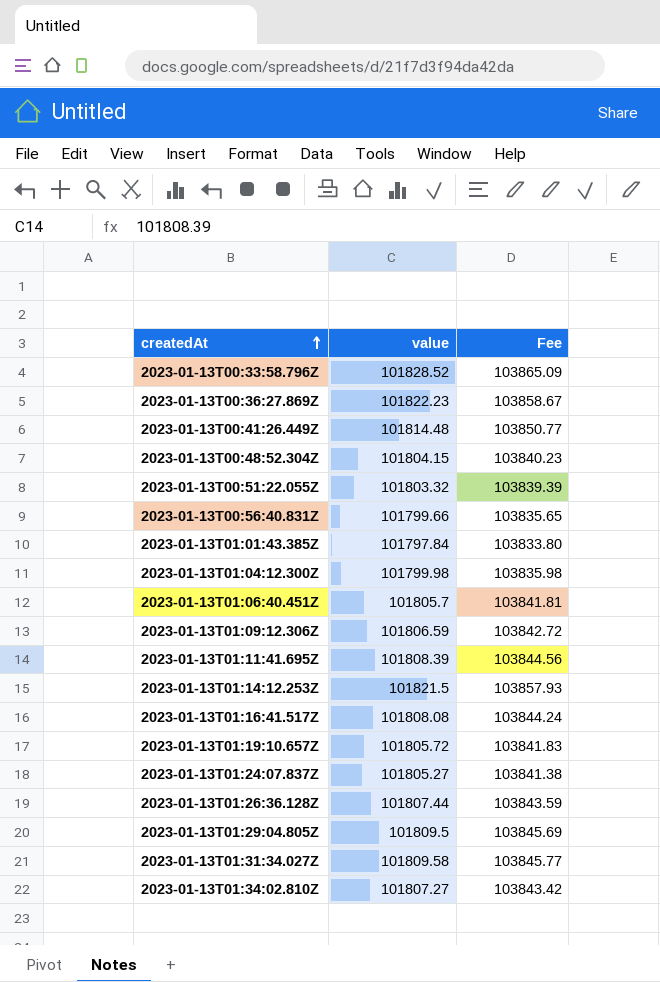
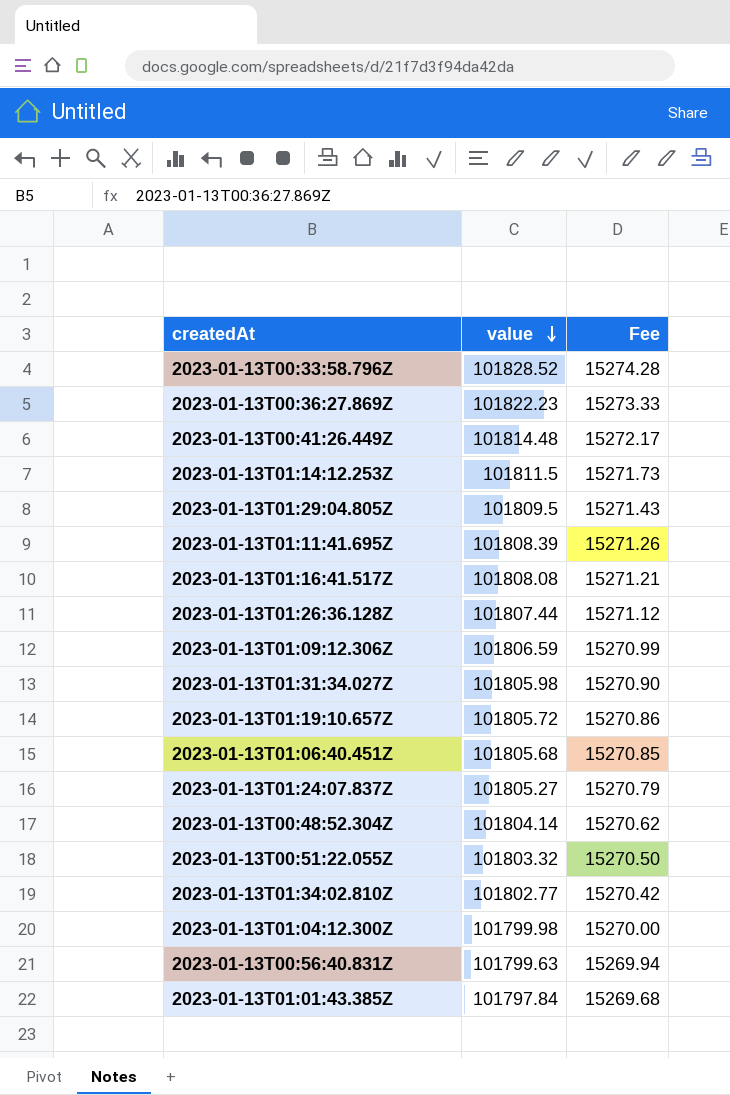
row order: createdAt ascending -> value descending
column Fee | formula: [value] * 1.02 -> [value] * 0.15
2023-01-13T01:14:12.253Z | value: 101821.5 -> 101811.5
2023-01-13T01:31:34.027Z | value: 101809.58 -> 101805.98
2023-01-13T01:06:40.451Z | value: 101805.7 -> 101805.68
2023-01-13T00:48:52.304Z | value: 101804.15 -> 101804.14
2023-01-13T01:34:02.810Z | value: 101807.27 -> 101802.77
2023-01-13T00:56:40.831Z | value: 101799.66 -> 101799.63

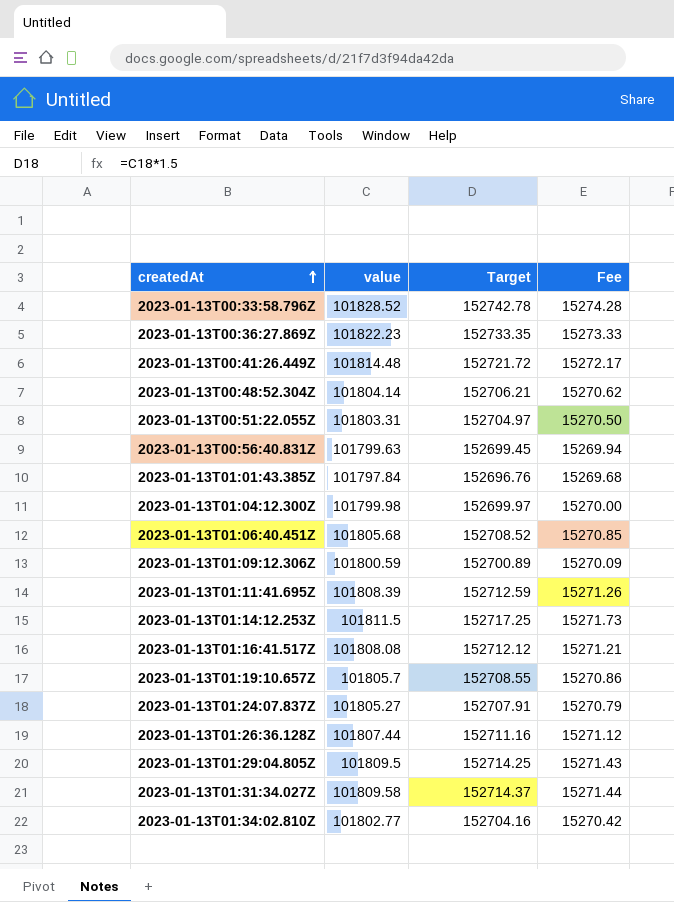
row order: value descending -> createdAt ascending
column Target | formula: none -> [value] * 1.5
2023-01-13T00:51:22.055Z | value: 101803.32 -> 101803.31
2023-01-13T01:09:12.306Z | value: 101806.59 -> 101800.59
2023-01-13T01:09:12.306Z | Fee: 15270.99 -> 15270.09
2023-01-13T01:19:10.657Z | value: 101805.72 -> 101805.7
2023-01-13T01:31:34.027Z | value: 101805.98 -> 101809.58
2023-01-13T01:31:34.027Z | Fee: 15270.90 -> 15271.44

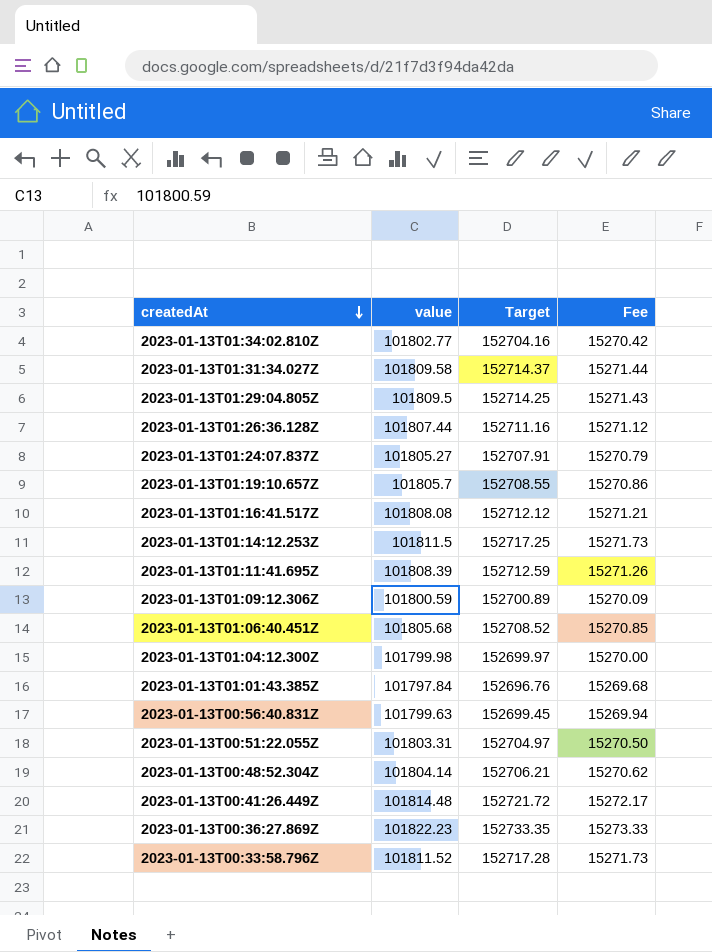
row order: createdAt ascending -> createdAt descending
2023-01-13T00:33:58.796Z | value: 101828.52 -> 101811.52
2023-01-13T00:33:58.796Z | Target: 152742.78 -> 152717.28
2023-01-13T00:33:58.796Z | Fee: 15274.28 -> 15271.73

